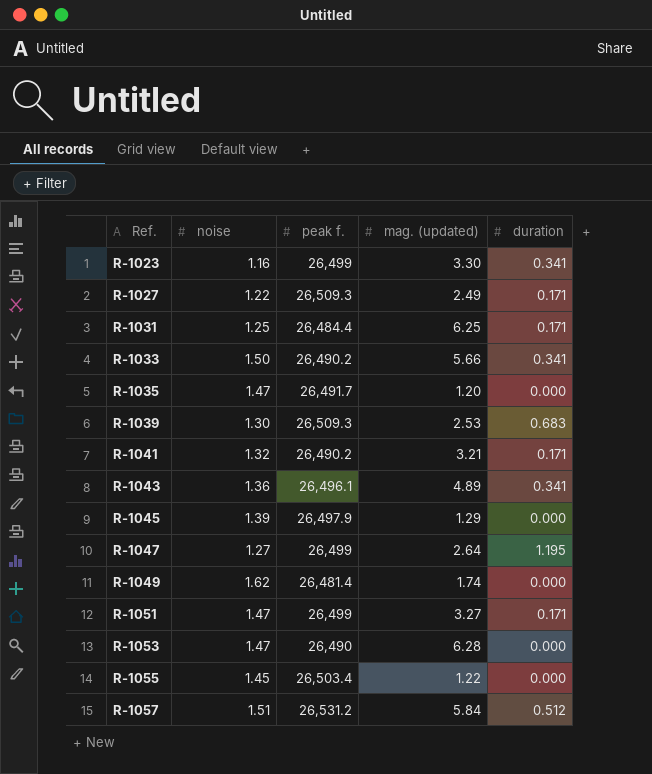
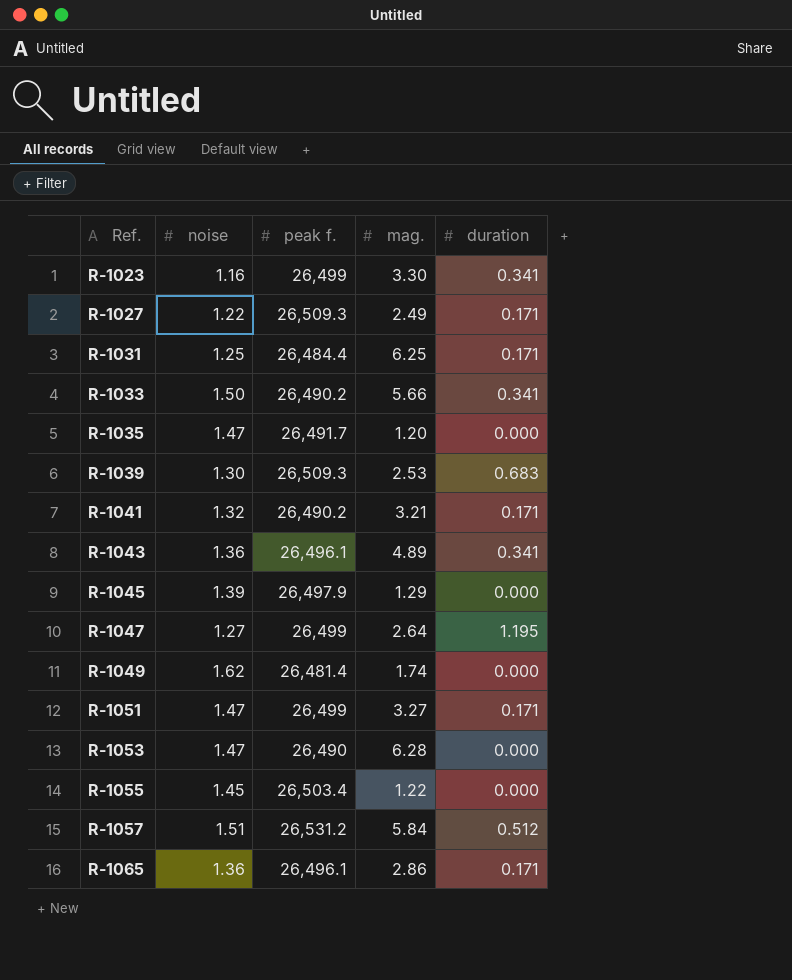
column name: mag. (updated) -> mag.
row R-1065: none -> 1.36 | 26,496.1 | 2.86 | 0.171

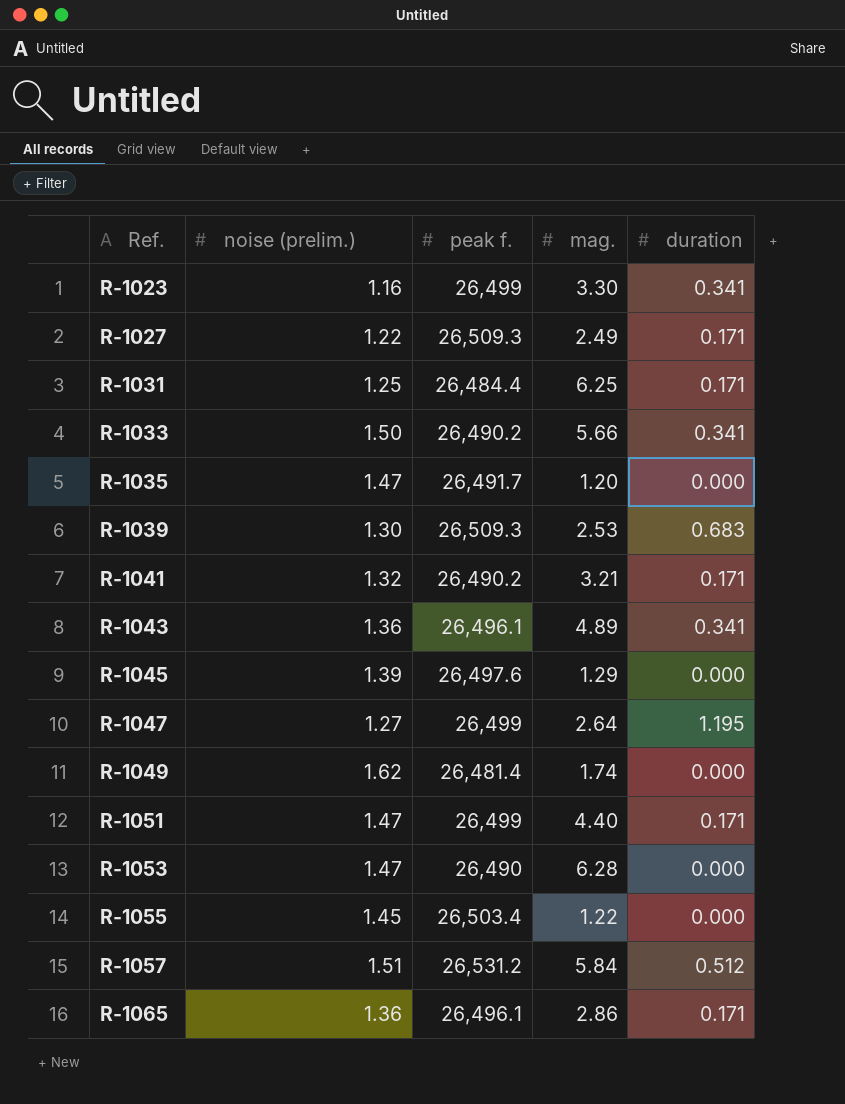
column name: noise -> noise (prelim.)
R-1045 | peak f.: 26,497.9 -> 26,497.6
R-1051 | mag.: 3.27 -> 4.40

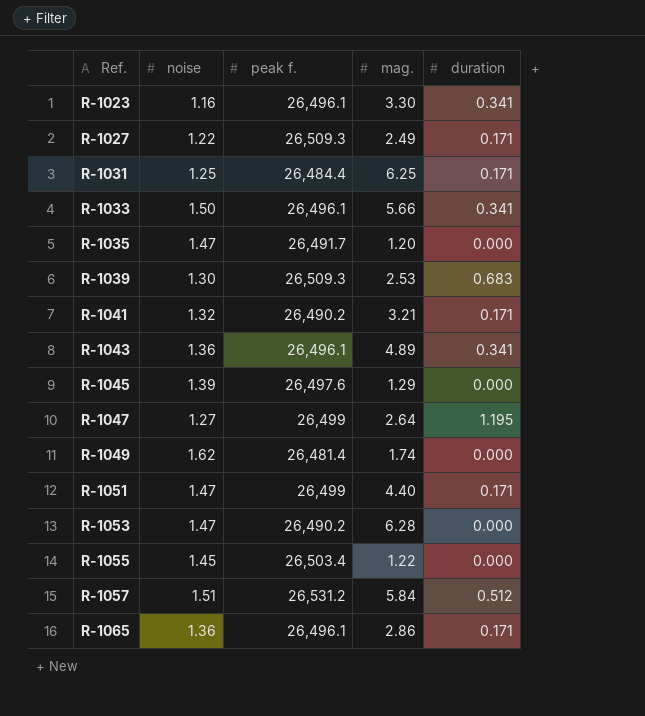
column name: noise (prelim.) -> noise
R-1023 | peak f.: 26,499 -> 26,496.1
R-1033 | peak f.: 26,490.2 -> 26,496.1
R-1053 | peak f.: 26,490 -> 26,490.2

